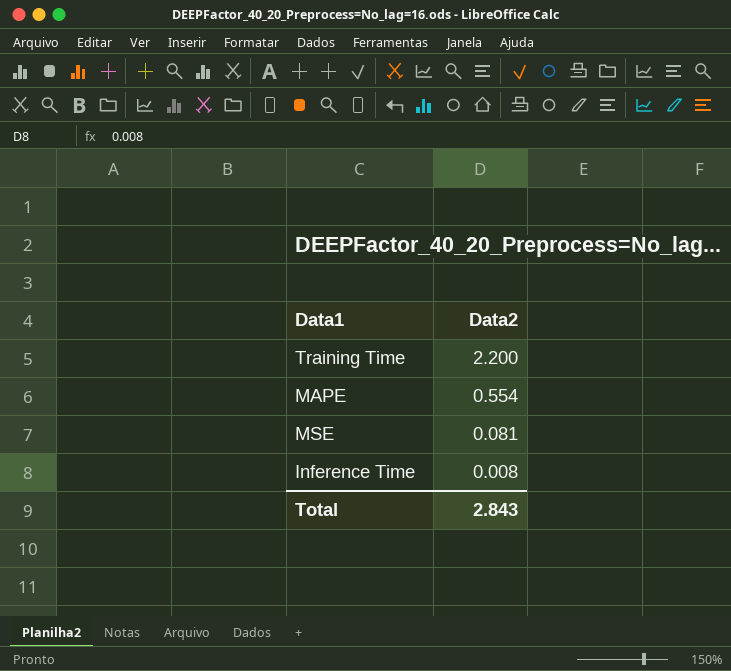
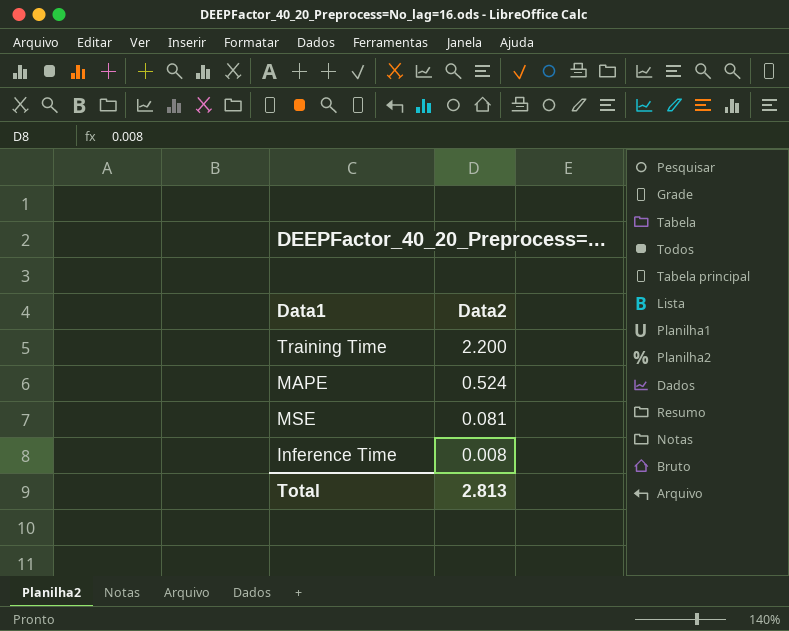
MAPE | Data2: 0.554 -> 0.524
Total | Data2: 2.843 -> 2.813

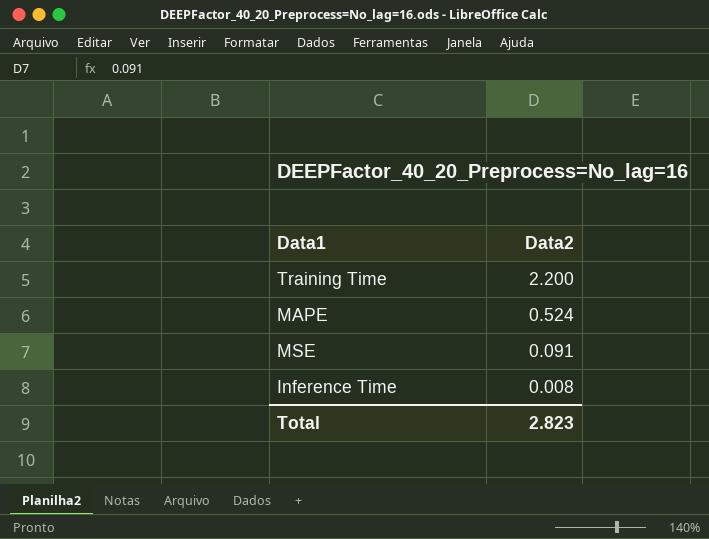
MSE | Data2: 0.081 -> 0.091
Total | Data2: 2.813 -> 2.823

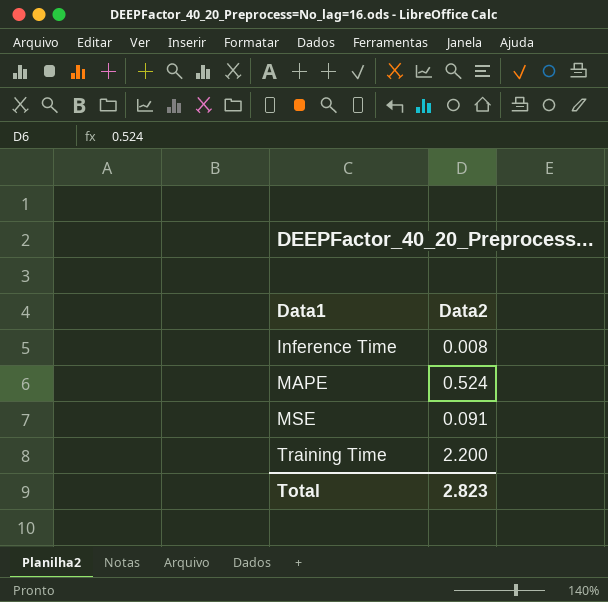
row order: Data2 descending -> Data1 ascending

